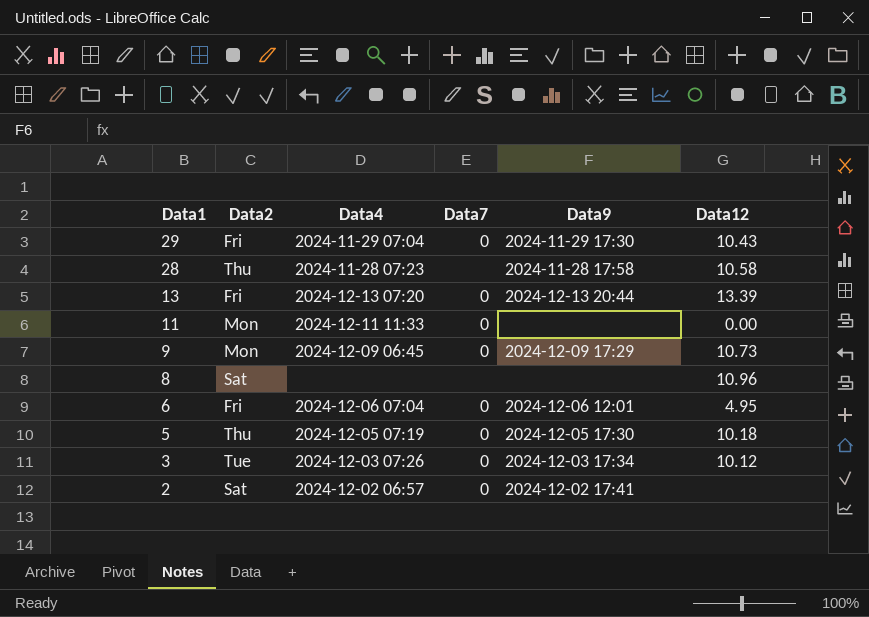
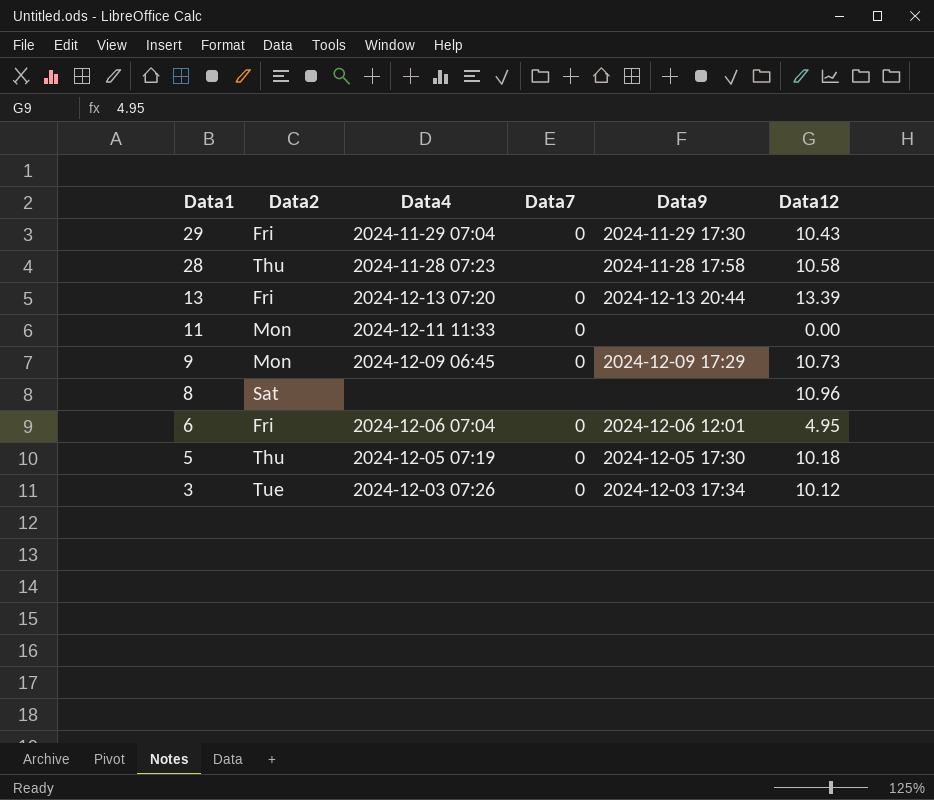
row 2: Sat | 2024-12-02 06:57 | 0 | 2024-12-02 17:41 | none -> none

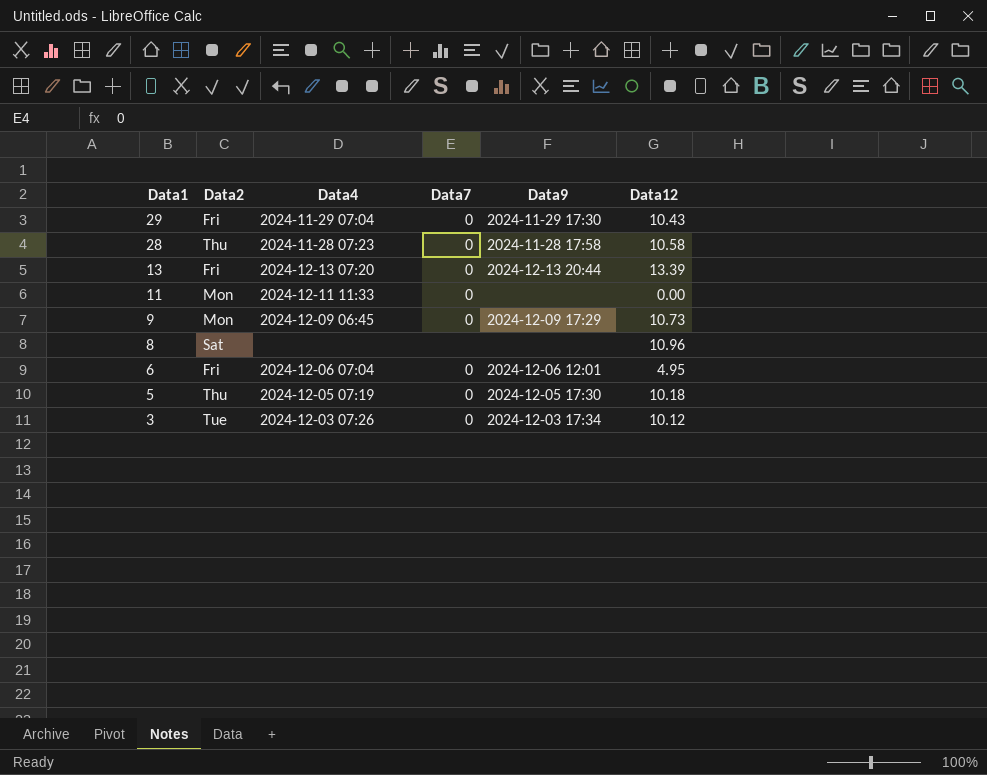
28 | Data7: none -> 0

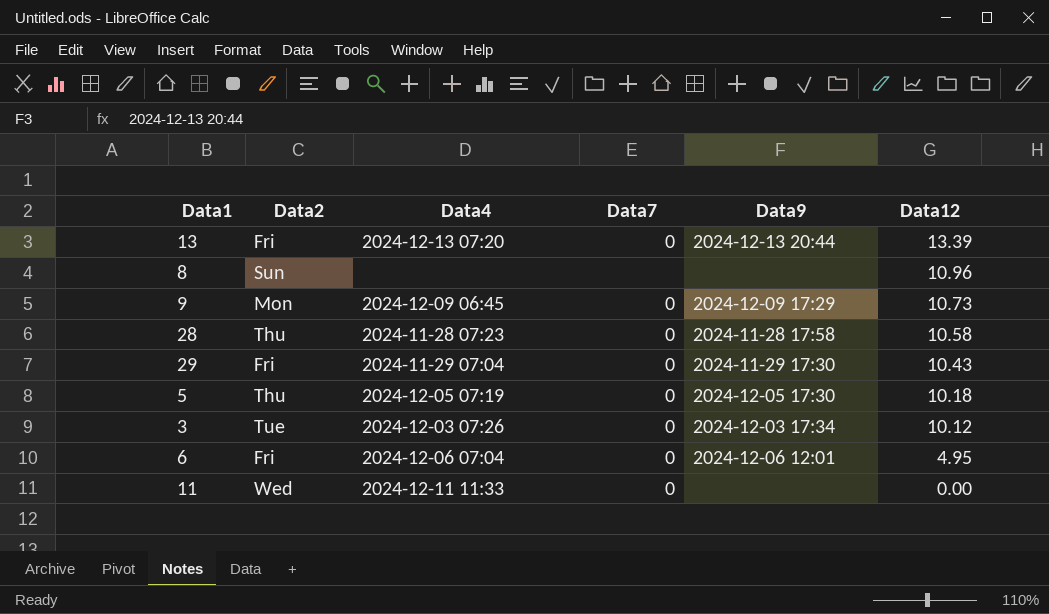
row order: Data1 descending -> Data12 descending
8 | Data2: Sat -> Sun
11 | Data2: Mon -> Wed

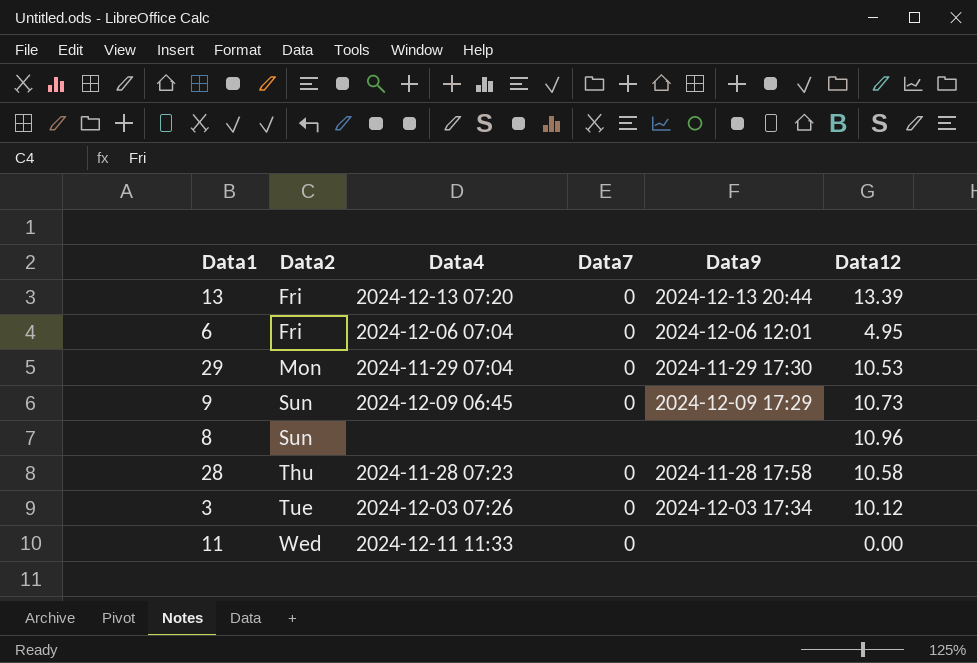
row order: Data12 descending -> Data2 ascending
row 5: Thu | 2024-12-05 07:19 | 0 | 2024-12-05 17:30 | 10.18 -> none
29 | Data2: Fri -> Mon
29 | Data12: 10.43 -> 10.53
9 | Data2: Mon -> Sun

